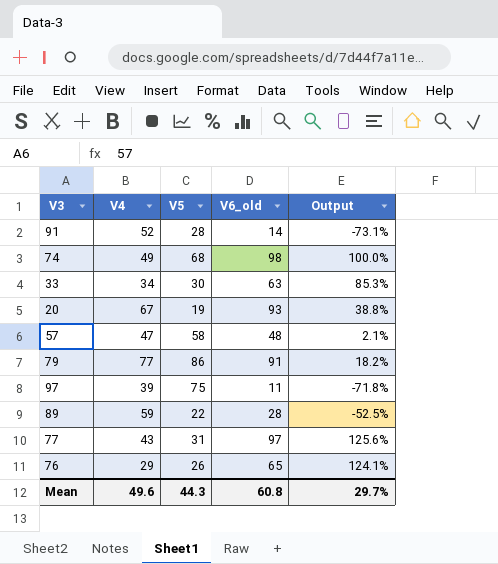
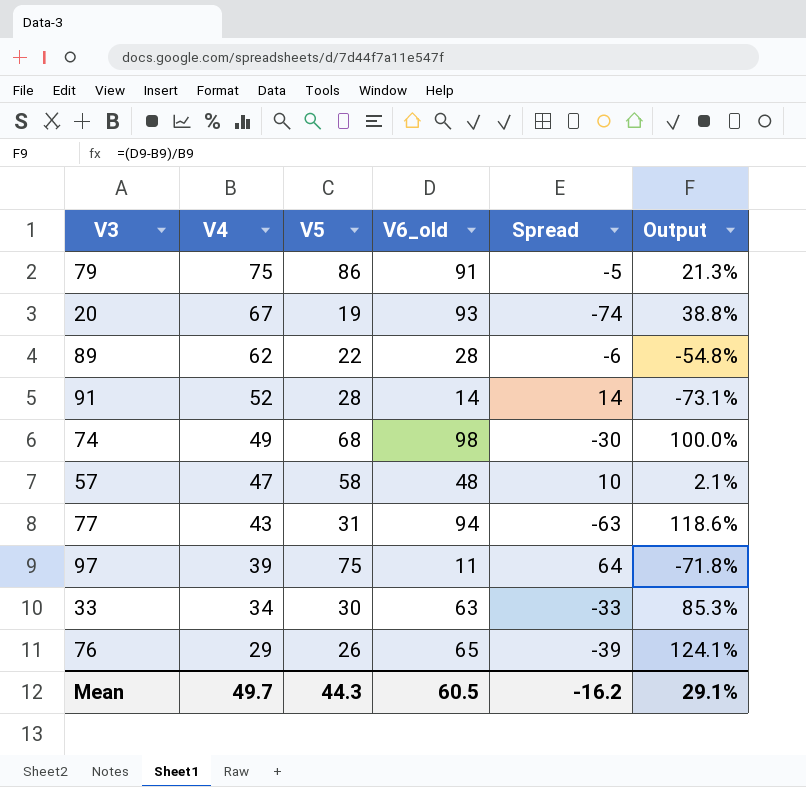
row order: none -> V4 descending
column Spread | formula: none -> [V5] - [V6_old]
79 | V4: 77 -> 75
79 | Output: 18.2% -> 21.3%
89 | V4: 59 -> 62
89 | Output: -52.5% -> -54.8%
77 | V6_old: 97 -> 94
77 | Output: 125.6% -> 118.6%
Mean | V4: 49.6 -> 49.7
Mean | V6_old: 60.8 -> 60.5
Mean | Output: 29.7% -> 29.1%

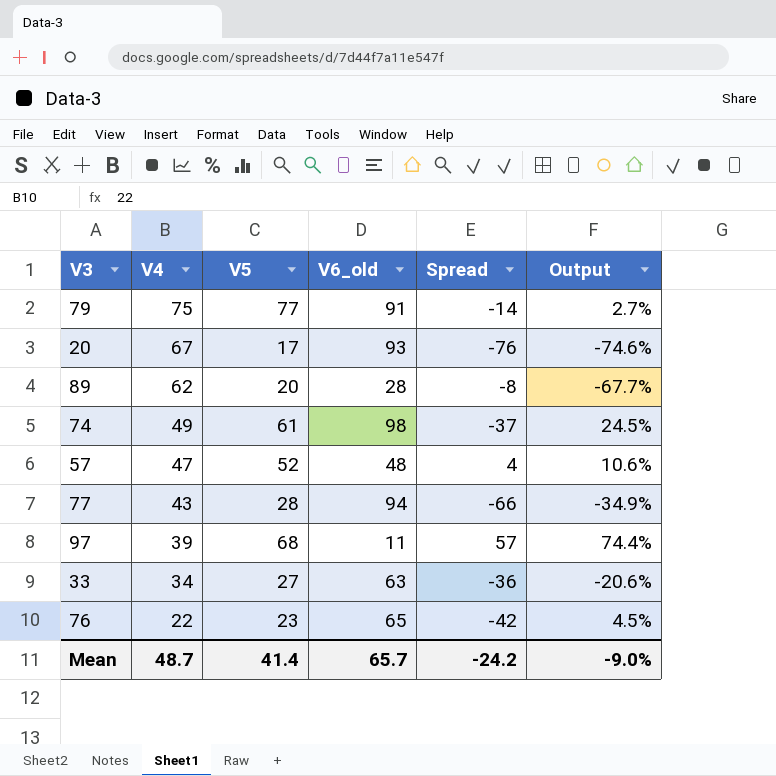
column Output | formula: ([V6_old] - [V4]) / [V4] -> ([V5] - [V4]) / [V4]
row 91: 52 | 28 | 14 | 14 | -73.1% -> none
79 | V5: 86 -> 77
79 | Spread: -5 -> -14
20 | V5: 19 -> 17
20 | Spread: -74 -> -76
89 | V5: 22 -> 20
89 | Spread: -6 -> -8
74 | V5: 68 -> 61
74 | Spread: -30 -> -37
57 | V5: 58 -> 52
57 | Spread: 10 -> 4
77 | V5: 31 -> 28
77 | Spread: -63 -> -66
97 | V5: 75 -> 68
97 | Spread: 64 -> 57
33 | V5: 30 -> 27
33 | Spread: -33 -> -36
76 | V4: 29 -> 22
76 | V5: 26 -> 23
76 | Spread: -39 -> -42
Mean | V4: 49.7 -> 48.7
Mean | V5: 44.3 -> 41.4
Mean | V6_old: 60.5 -> 65.7
Mean | Spread: -16.2 -> -24.2
Mean | Output: 29.1% -> -9.0%

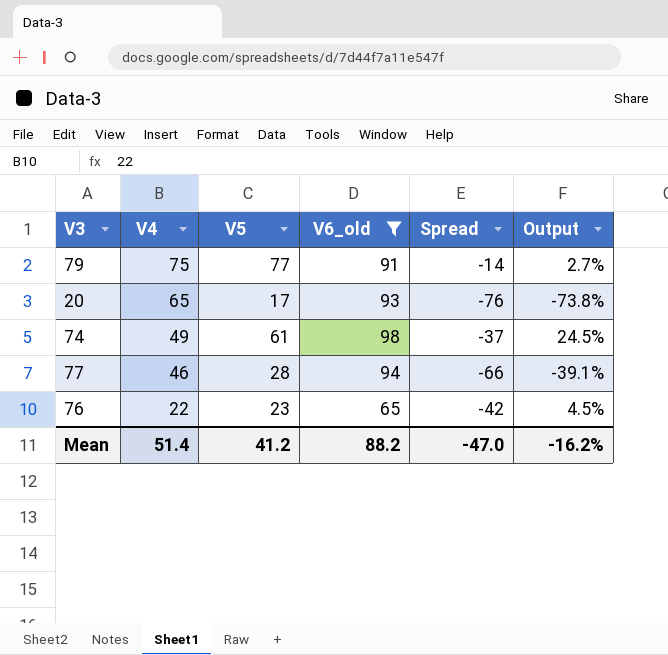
filter: none -> V6_old >= 65
20 | V4: 67 -> 65
20 | Output: -74.6% -> -73.8%
77 | V4: 43 -> 46
77 | Output: -34.9% -> -39.1%
Mean | V4: 48.7 -> 51.4
Mean | V5: 41.4 -> 41.2
Mean | V6_old: 65.7 -> 88.2
Mean | Spread: -24.2 -> -47.0
Mean | Output: -9.0% -> -16.2%

